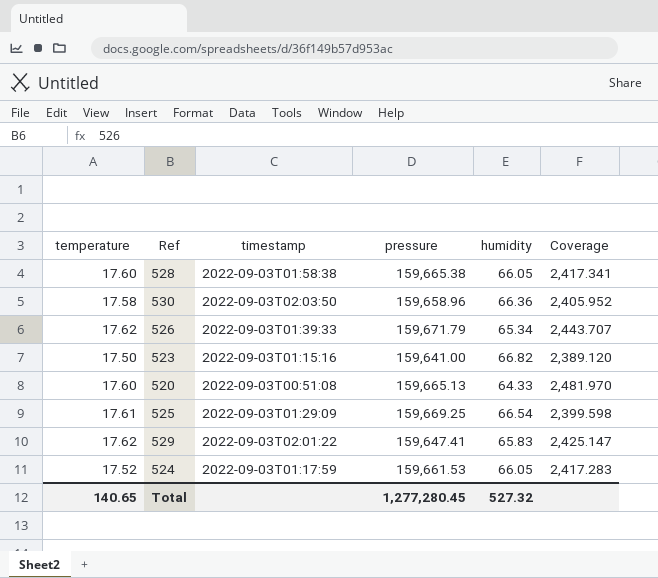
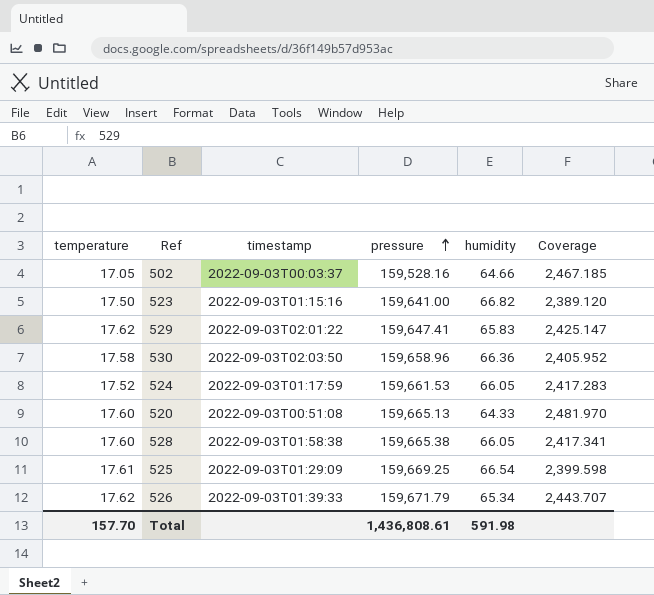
row order: none -> pressure ascending
row 502: none -> 17.05 | 2022-09-03T00:03:37 | 159,528.16 | 64.66 | 2,467.185
Total | temperature: 140.65 -> 157.70
Total | pressure: 1,277,280.45 -> 1,436,808.61
Total | humidity: 527.32 -> 591.98

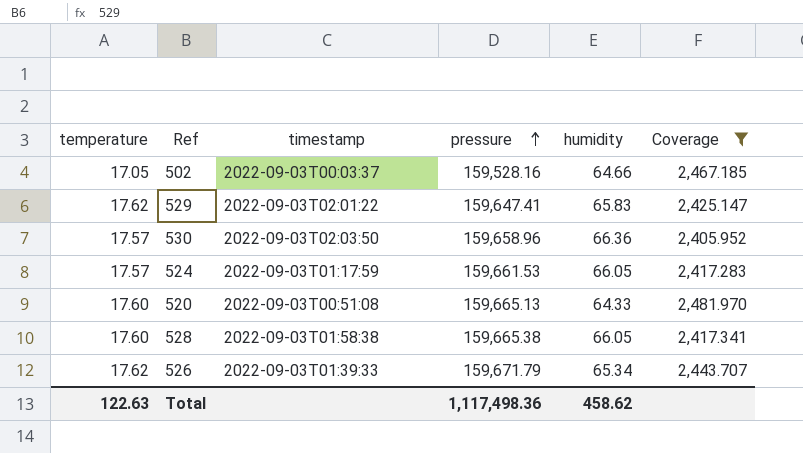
filter: none -> Coverage >= 2,405.952
530 | temperature: 17.58 -> 17.57
524 | temperature: 17.52 -> 17.57
Total | temperature: 157.70 -> 122.63
Total | pressure: 1,436,808.61 -> 1,117,498.36
Total | humidity: 591.98 -> 458.62

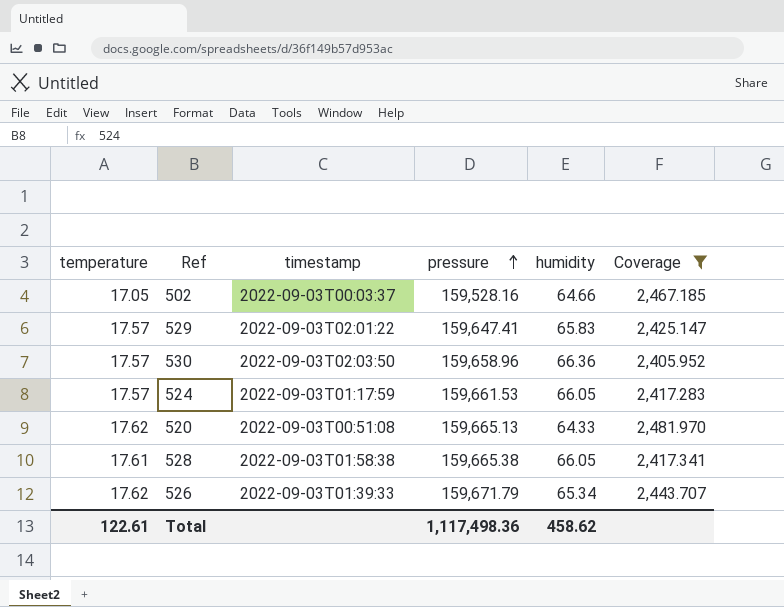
529 | temperature: 17.62 -> 17.57
520 | temperature: 17.60 -> 17.62
528 | temperature: 17.60 -> 17.61
Total | temperature: 122.63 -> 122.61

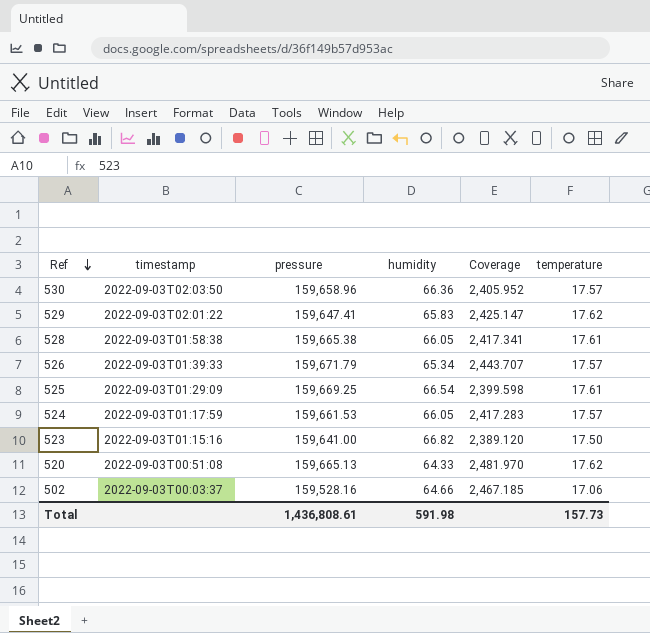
filter: Coverage >= 2,405.952 -> none
row order: pressure ascending -> Ref descending
column temperature | position: 1 -> 6
529 | temperature: 17.57 -> 17.62
526 | temperature: 17.62 -> 17.57
502 | temperature: 17.05 -> 17.06
Total | pressure: 1,117,498.36 -> 1,436,808.61
Total | humidity: 458.62 -> 591.98
Total | temperature: 122.61 -> 157.73

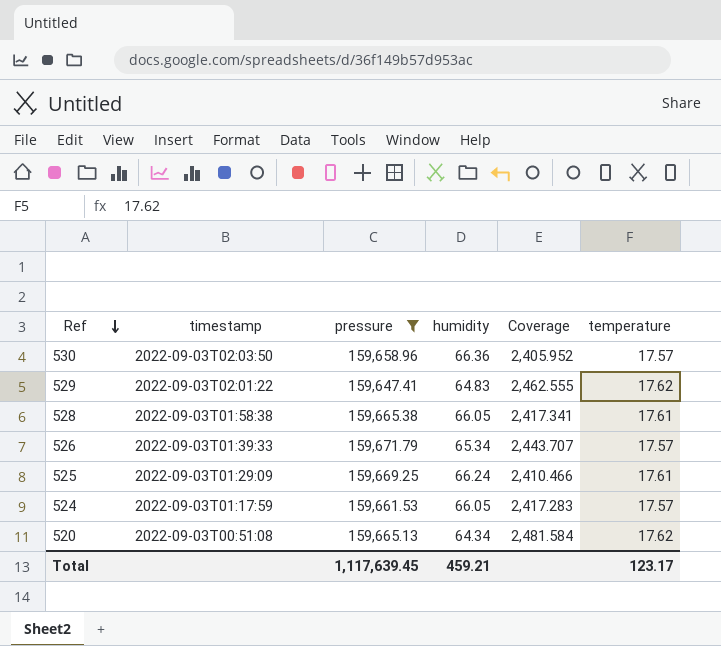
filter: none -> pressure >= 159,647.41
529 | humidity: 65.83 -> 64.83
529 | Coverage: 2,425.147 -> 2,462.555
525 | humidity: 66.54 -> 66.24
525 | Coverage: 2,399.598 -> 2,410.466
520 | humidity: 64.33 -> 64.34
520 | Coverage: 2,481.970 -> 2,481.584
Total | pressure: 1,436,808.61 -> 1,117,639.45
Total | humidity: 591.98 -> 459.21
Total | temperature: 157.73 -> 123.17

